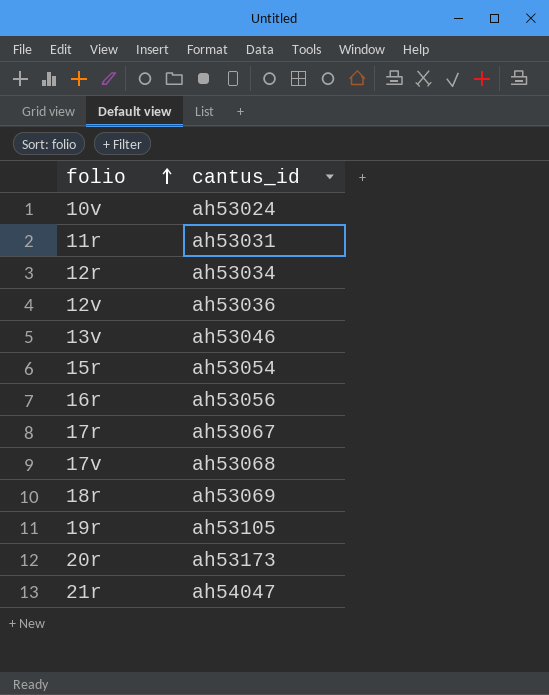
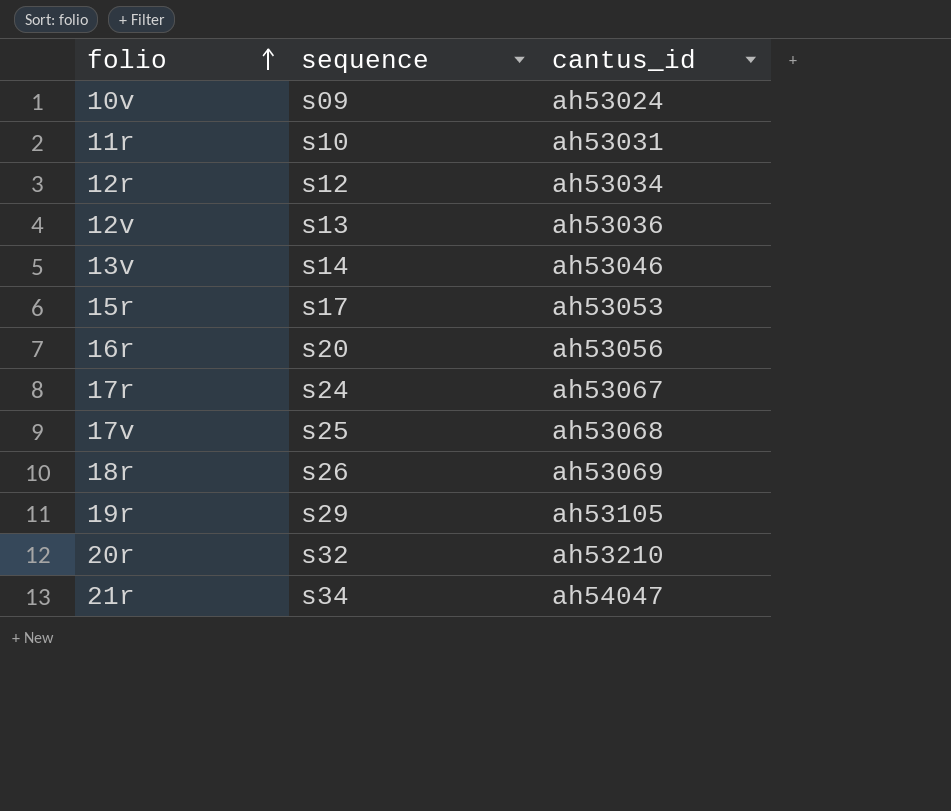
column sequence | position: none -> 2
15r | cantus_id: ah53054 -> ah53053
20r | cantus_id: ah53173 -> ah53210

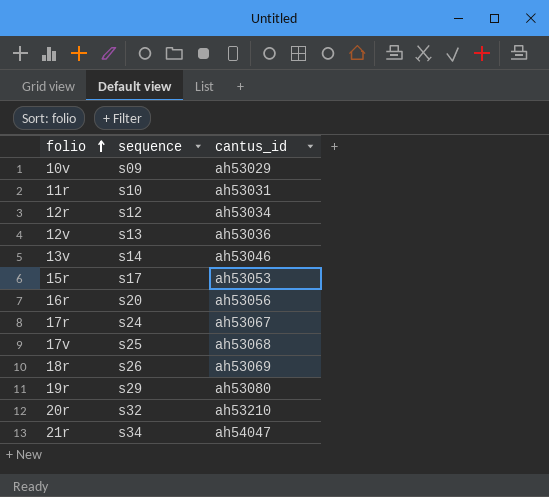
10v | cantus_id: ah53024 -> ah53029
19r | cantus_id: ah53105 -> ah53080

